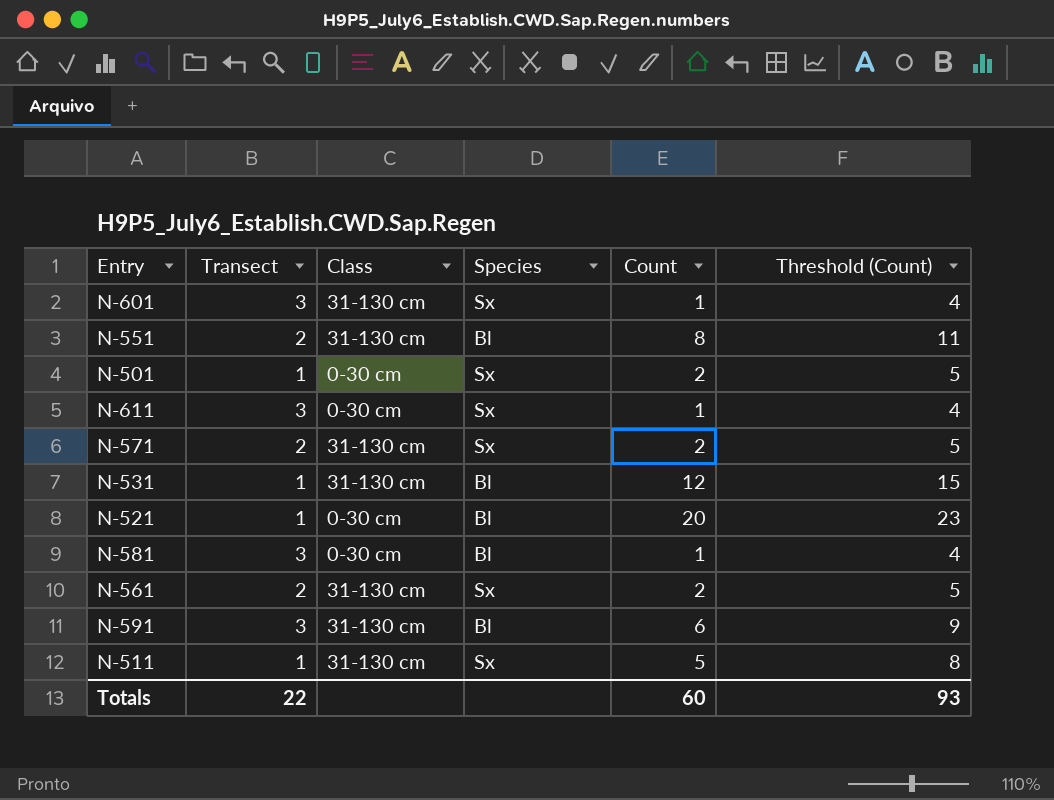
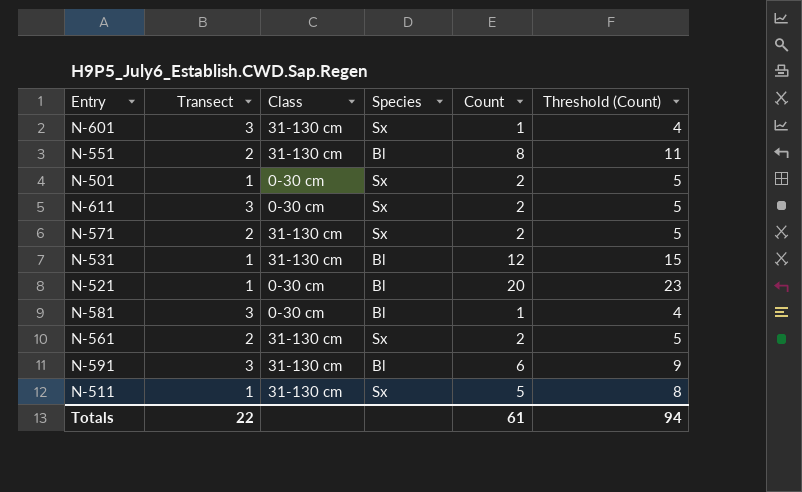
N-611 | Count: 1 -> 2
N-611 | Threshold (Count): 4 -> 5
Totals | Count: 60 -> 61
Totals | Threshold (Count): 93 -> 94

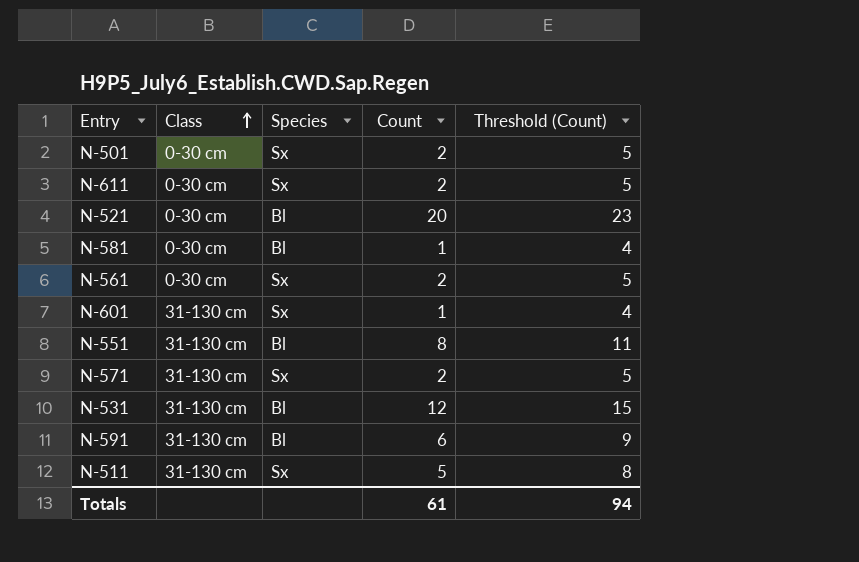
row order: none -> Class ascending
column Transect | position: 2 -> none
N-561 | Class: 31-130 cm -> 0-30 cm

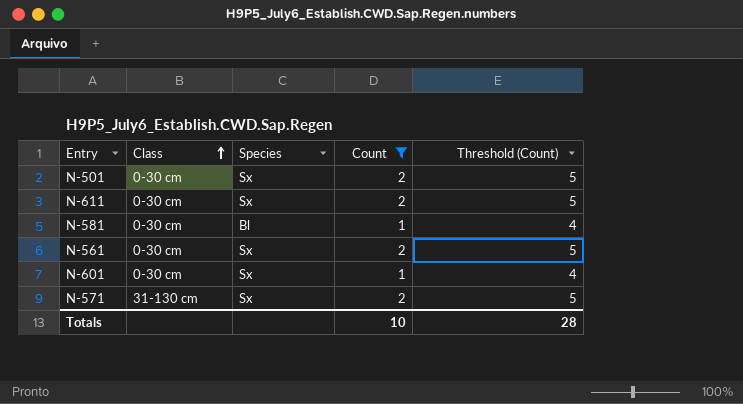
filter: none -> Count <= 2
N-601 | Class: 31-130 cm -> 0-30 cm
Totals | Count: 61 -> 10
Totals | Threshold (Count): 94 -> 28

